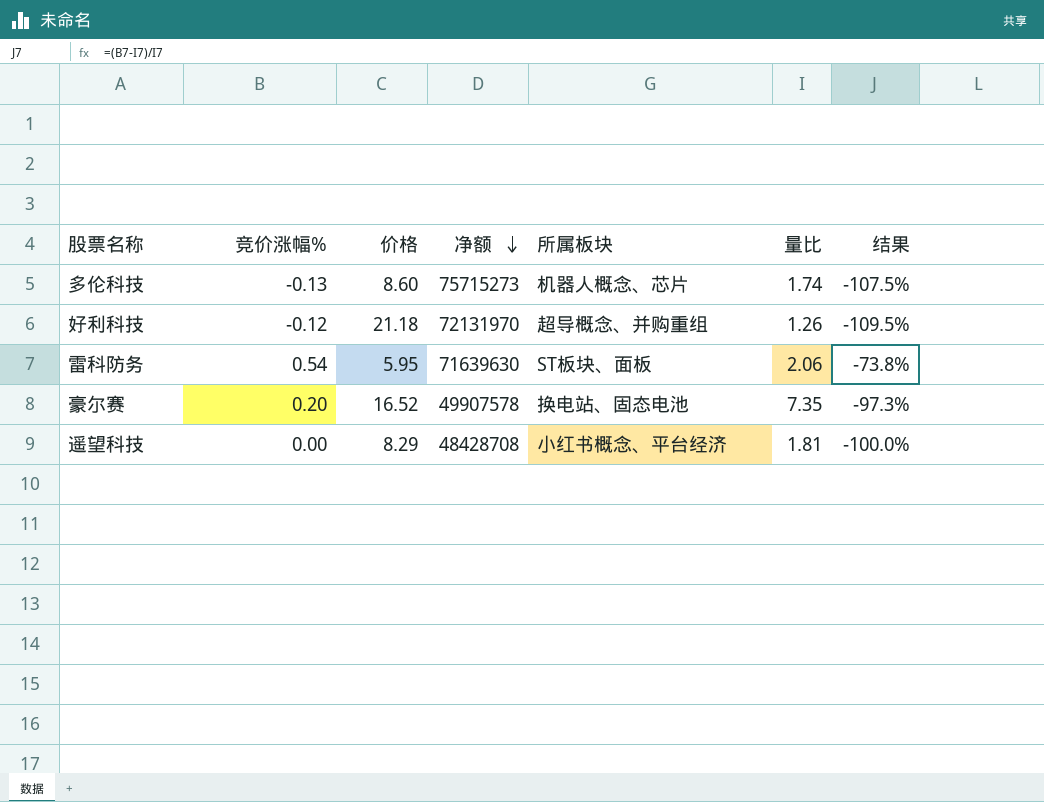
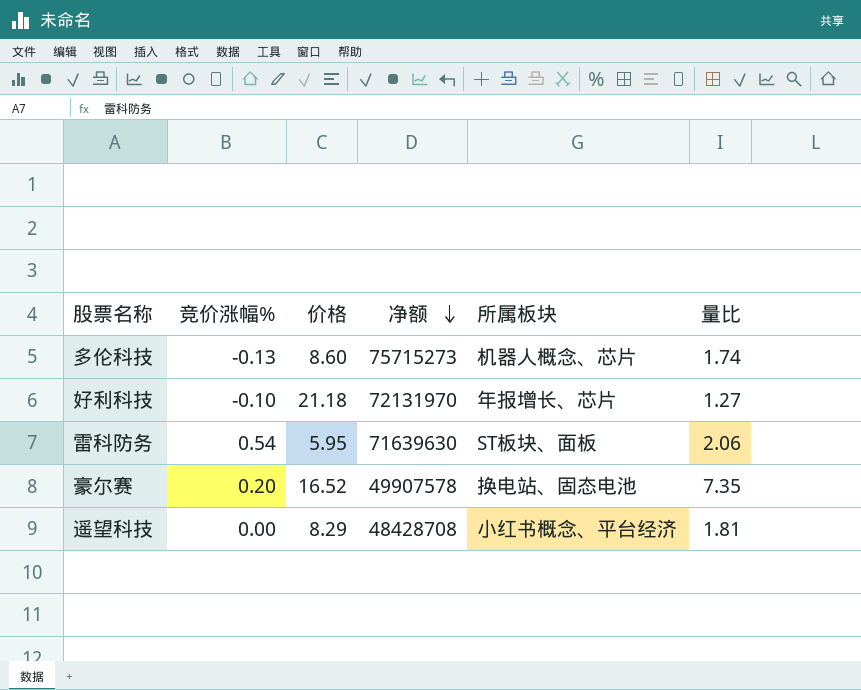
column 结果 | formula: ([竞价涨幅%] - [量比]) / [量比] -> none
好利科技 | 竞价涨幅%: -0.12 -> -0.10
好利科技 | 所属板块: 超导概念、并购重组 -> 年报增长、芯片
好利科技 | 量比: 1.26 -> 1.27

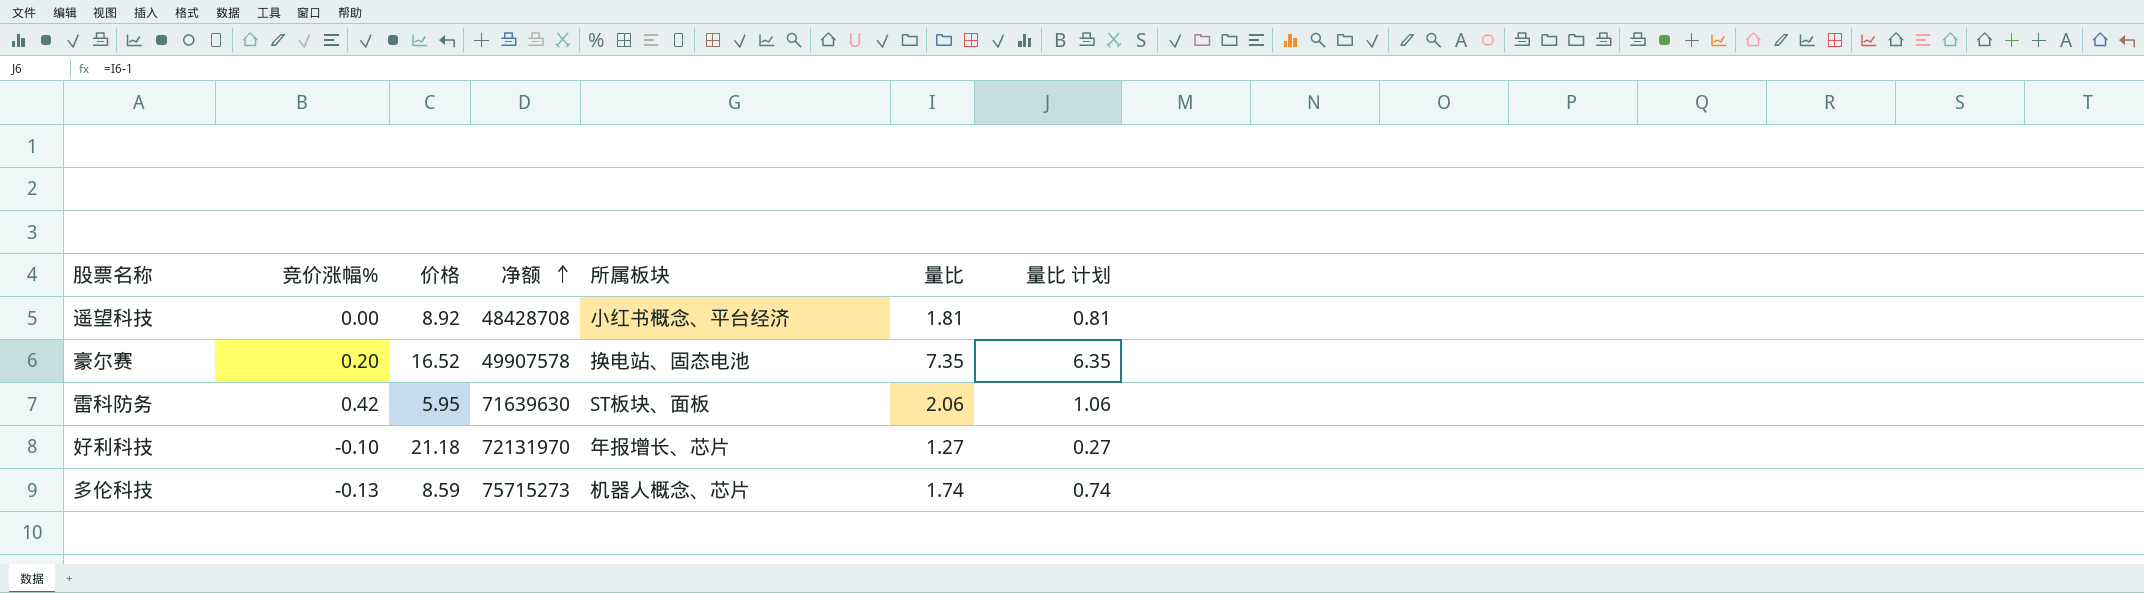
row order: 净额 descending -> 净额 ascending
column 量比 计划 | formula: none -> [量比] - 1
遥望科技 | 价格: 8.29 -> 8.92
雷科防务 | 竞价涨幅%: 0.54 -> 0.42
多伦科技 | 价格: 8.60 -> 8.59

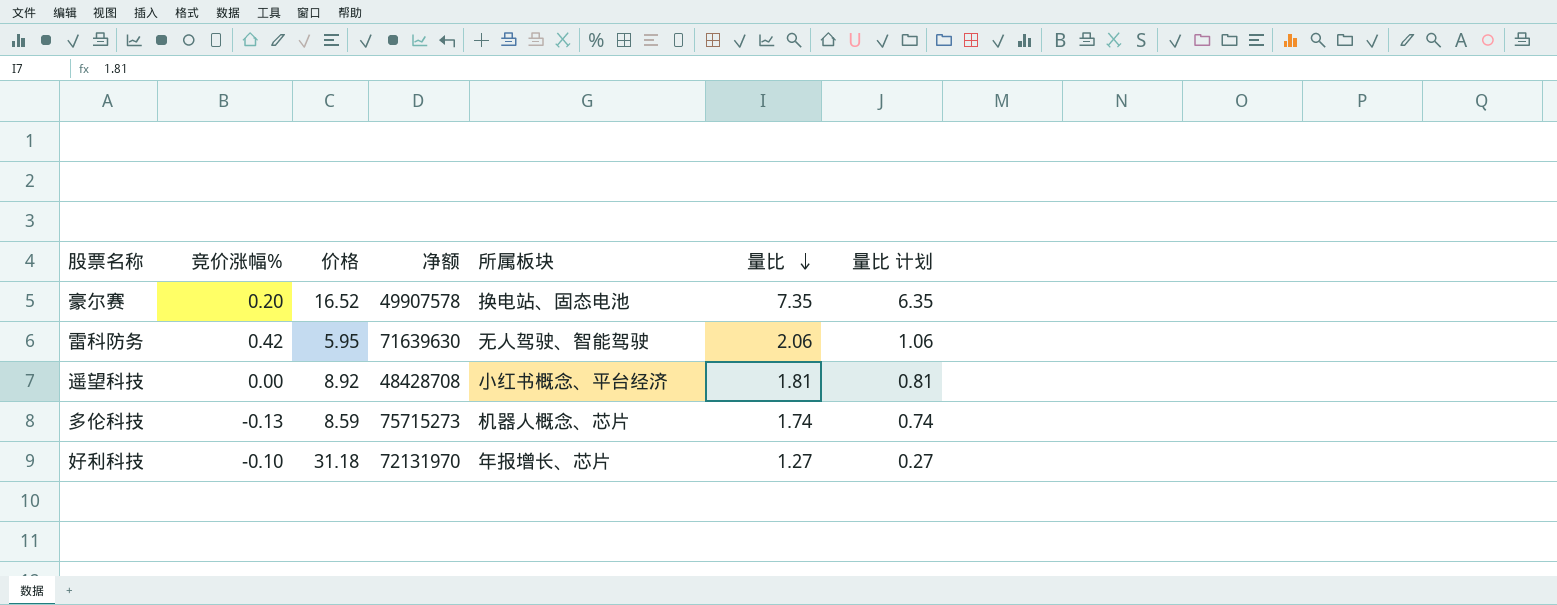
row order: 净额 ascending -> 量比 descending
雷科防务 | 所属板块: ST板块、面板 -> 无人驾驶、智能驾驶
好利科技 | 价格: 21.18 -> 31.18

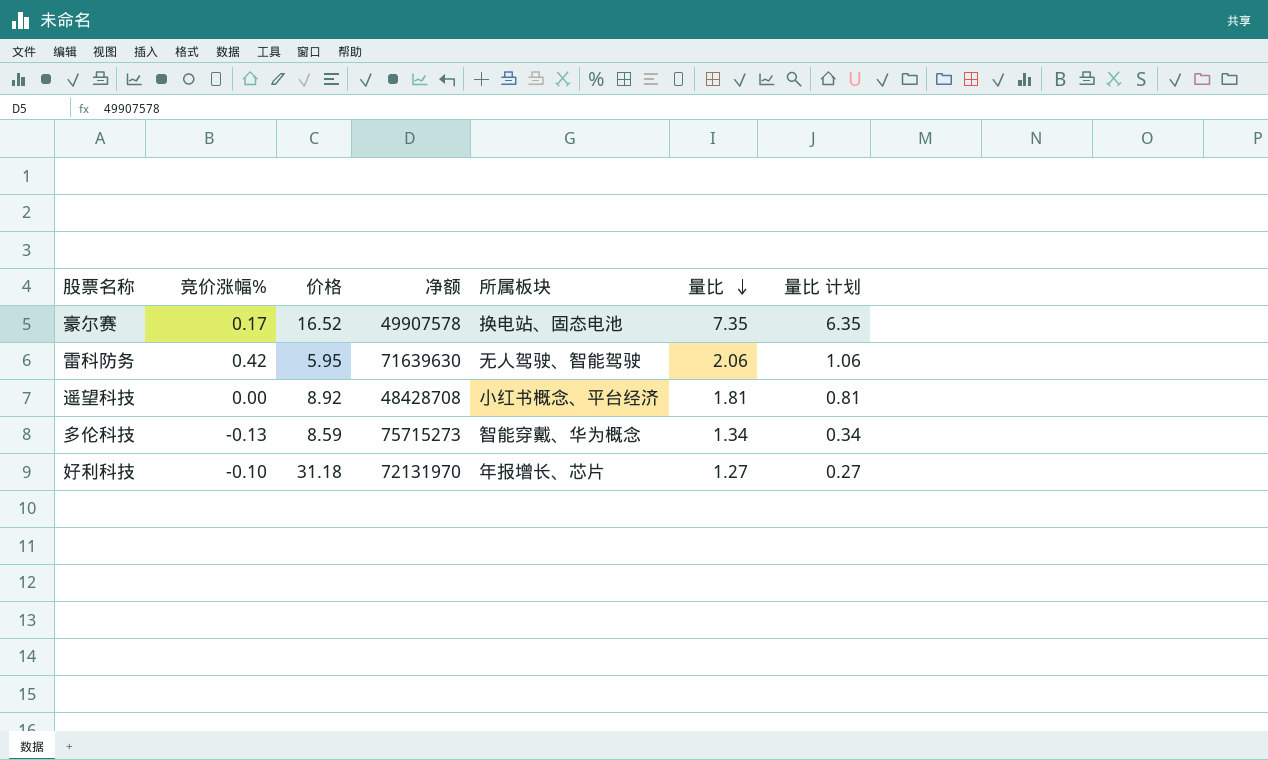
豪尔赛 | 竞价涨幅%: 0.20 -> 0.17
多伦科技 | 所属板块: 机器人概念、芯片 -> 智能穿戴、华为概念
多伦科技 | 量比: 1.74 -> 1.34
多伦科技 | 量比 计划: 0.74 -> 0.34

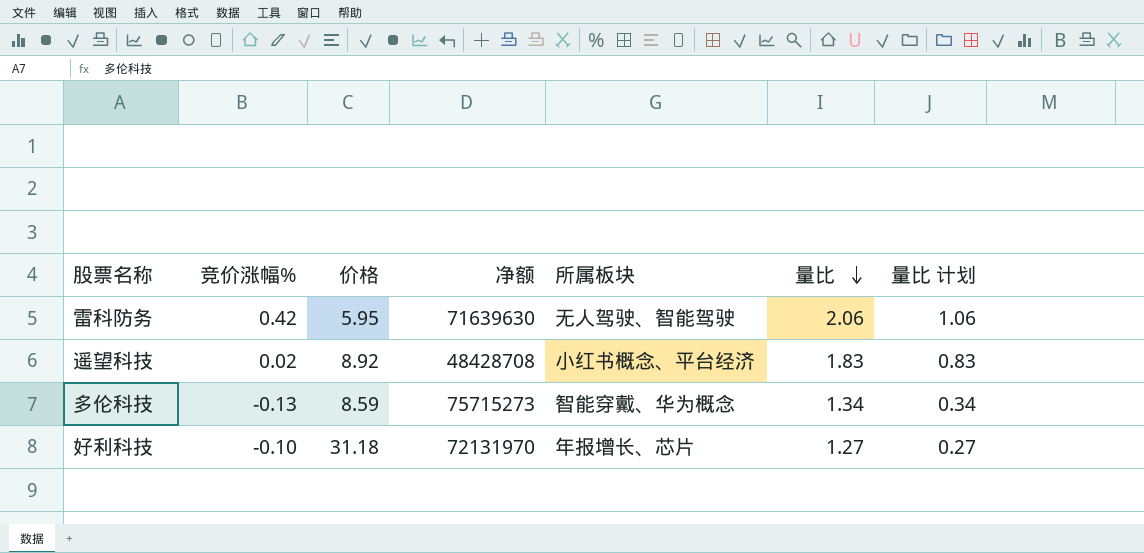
row 豪尔赛: 0.17 | 16.52 | 49907578 | 换电站、固态电池 | 7.35 | 6.35 -> none
遥望科技 | 竞价涨幅%: 0.00 -> 0.02
遥望科技 | 量比: 1.81 -> 1.83
遥望科技 | 量比 计划: 0.81 -> 0.83

